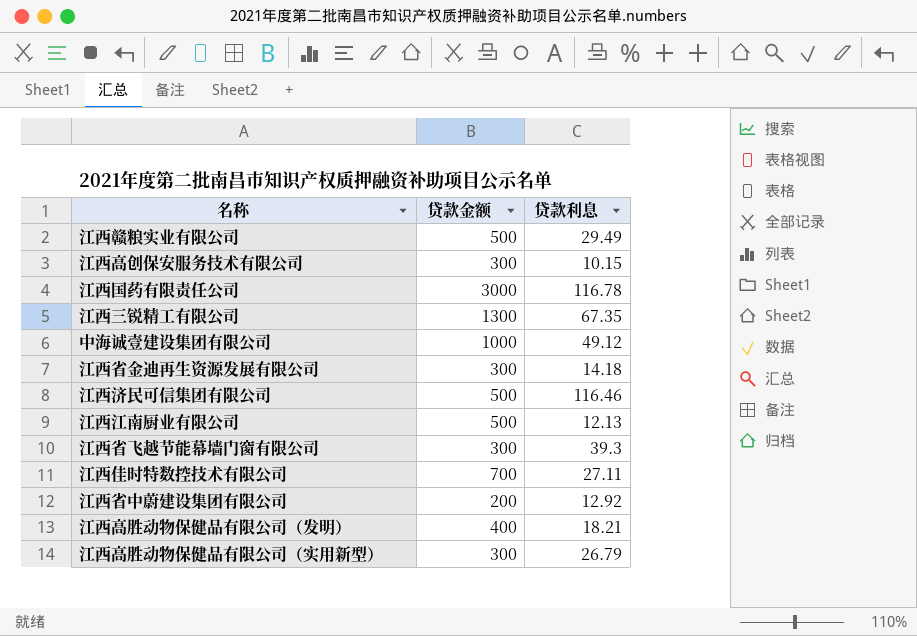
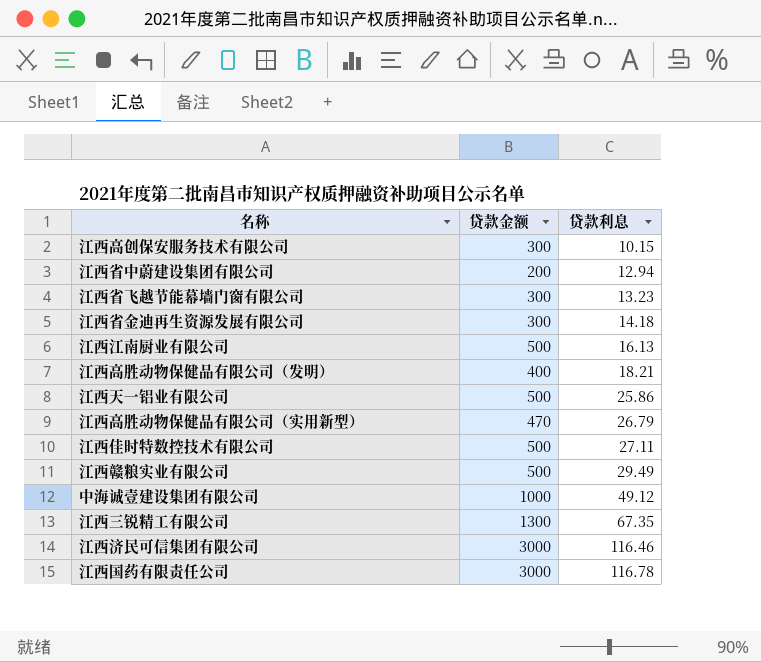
row order: none -> 贷款利息 ascending
江西省中蔚建设集团有限公司 | 贷款利息: 12.92 -> 12.94
江西省飞越节能幕墙门窗有限公司 | 贷款利息: 39.3 -> 13.23
江西江南厨业有限公司 | 贷款利息: 12.13 -> 16.13
row 江西天一铝业有限公司: none -> 500 | 25.86
江西高胜动物保健品有限公司（实用新型） | 贷款金额: 300 -> 470
江西佳时特数控技术有限公司 | 贷款金额: 700 -> 500
江西济民可信集团有限公司 | 贷款金额: 500 -> 3000

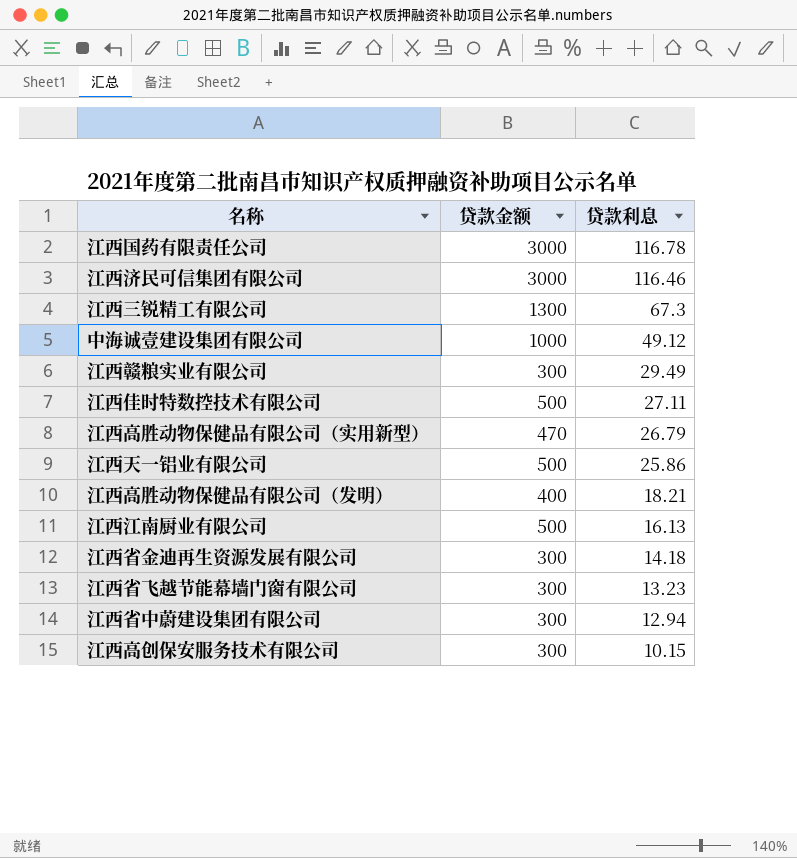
row order: 贷款利息 ascending -> 贷款利息 descending
江西三锐精工有限公司 | 贷款利息: 67.35 -> 67.3
江西赣粮实业有限公司 | 贷款金额: 500 -> 300
江西省中蔚建设集团有限公司 | 贷款金额: 200 -> 300

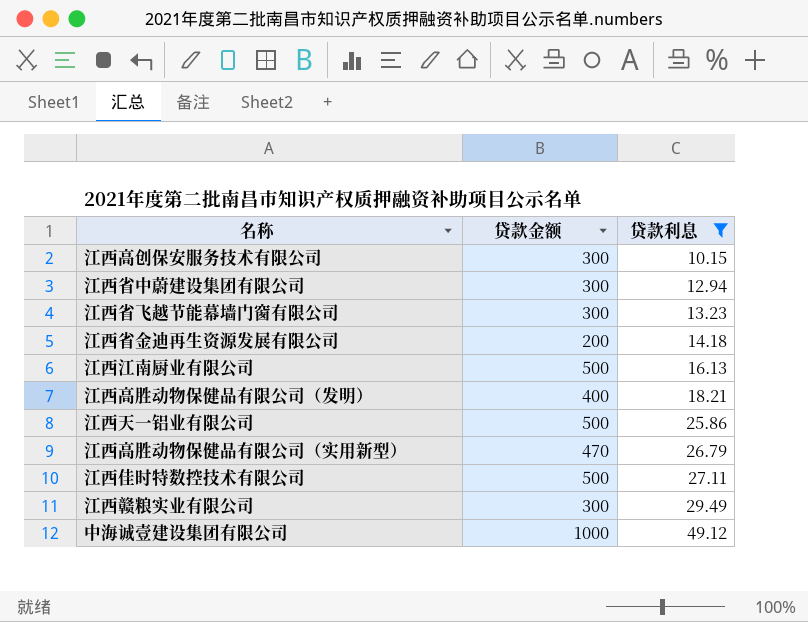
filter: none -> 贷款利息 <= 49.12
row order: 贷款利息 descending -> 贷款利息 ascending
江西省金迪再生资源发展有限公司 | 贷款金额: 300 -> 200

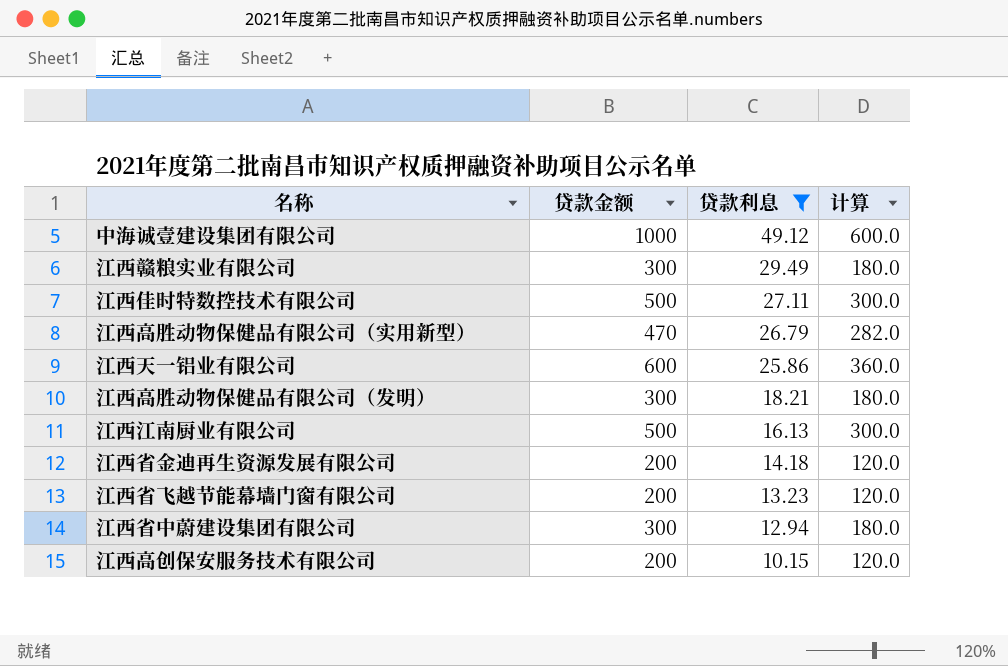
row order: 贷款利息 ascending -> 贷款利息 descending
column 计算 | formula: none -> [贷款金额] * 0.6
江西天一铝业有限公司 | 贷款金额: 500 -> 600
江西高胜动物保健品有限公司（发明） | 贷款金额: 400 -> 300
江西省飞越节能幕墙门窗有限公司 | 贷款金额: 300 -> 200
江西高创保安服务技术有限公司 | 贷款金额: 300 -> 200

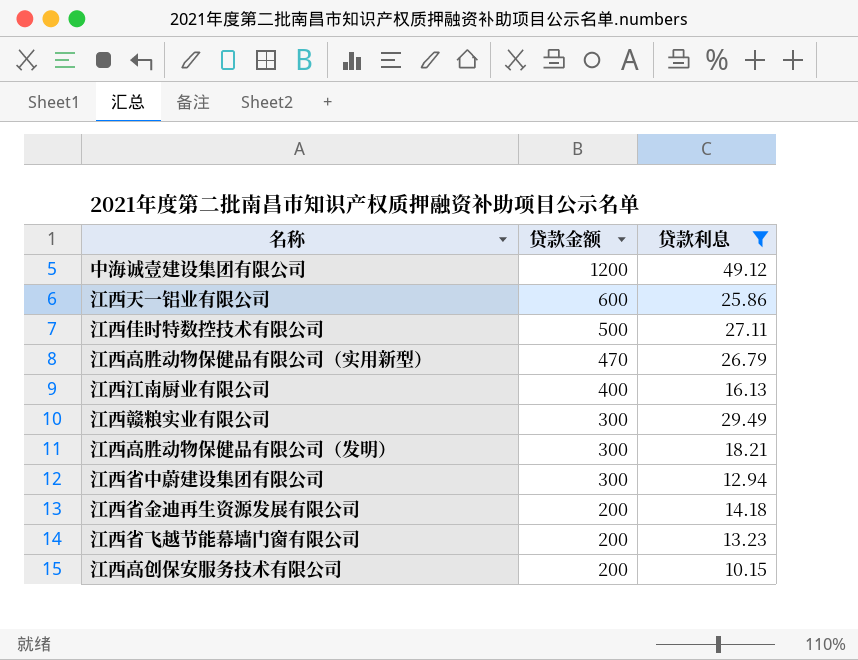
row order: 贷款利息 descending -> 贷款金额 descending
column 计算 | formula: [贷款金额] * 0.6 -> none
中海诚壹建设集团有限公司 | 贷款金额: 1000 -> 1200
江西江南厨业有限公司 | 贷款金额: 500 -> 400

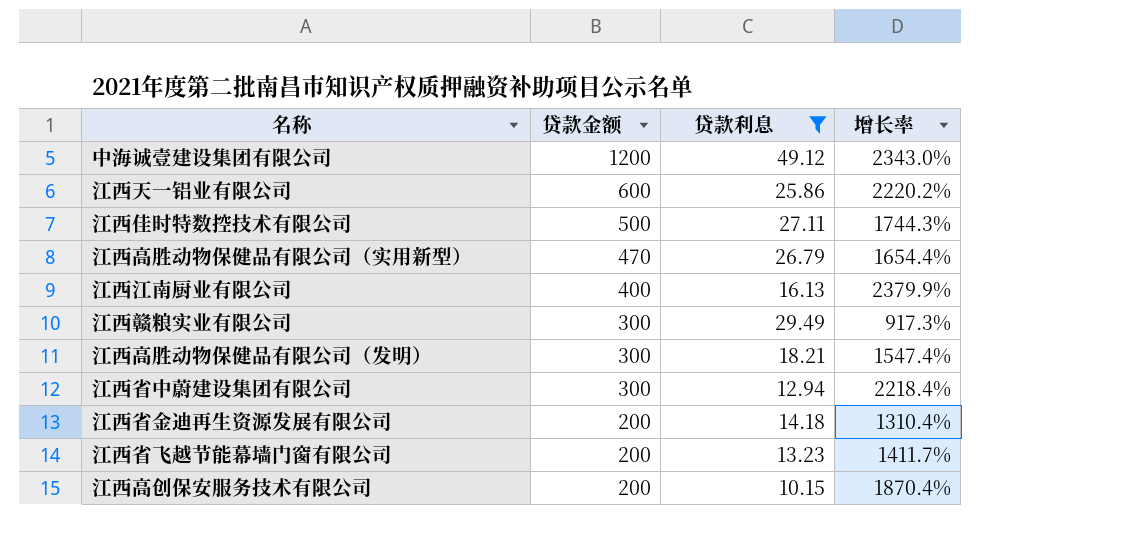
column 增长率 | formula: none -> ([贷款金额] - [贷款利息]) / [贷款利息]

